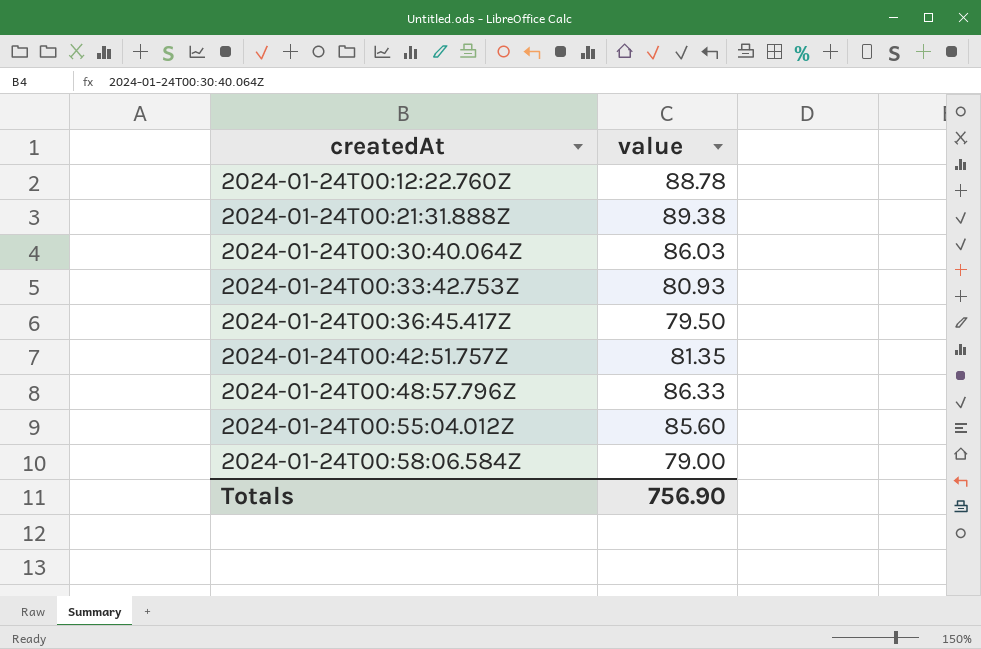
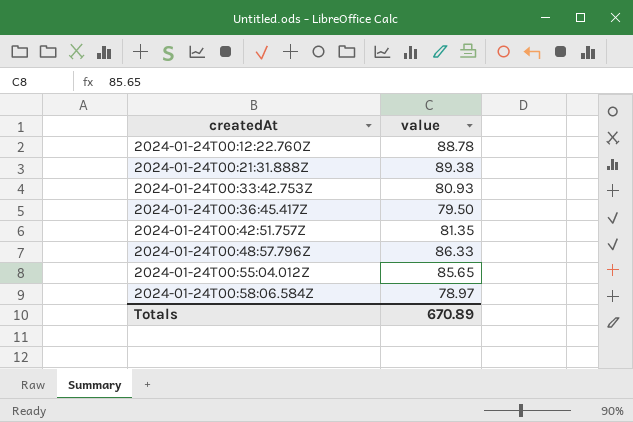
row 2024-01-24T00:30:40.064Z: 86.03 -> none
2024-01-24T00:55:04.012Z | value: 85.60 -> 85.65
2024-01-24T00:58:06.584Z | value: 79.00 -> 78.97
Totals | value: 756.90 -> 670.89

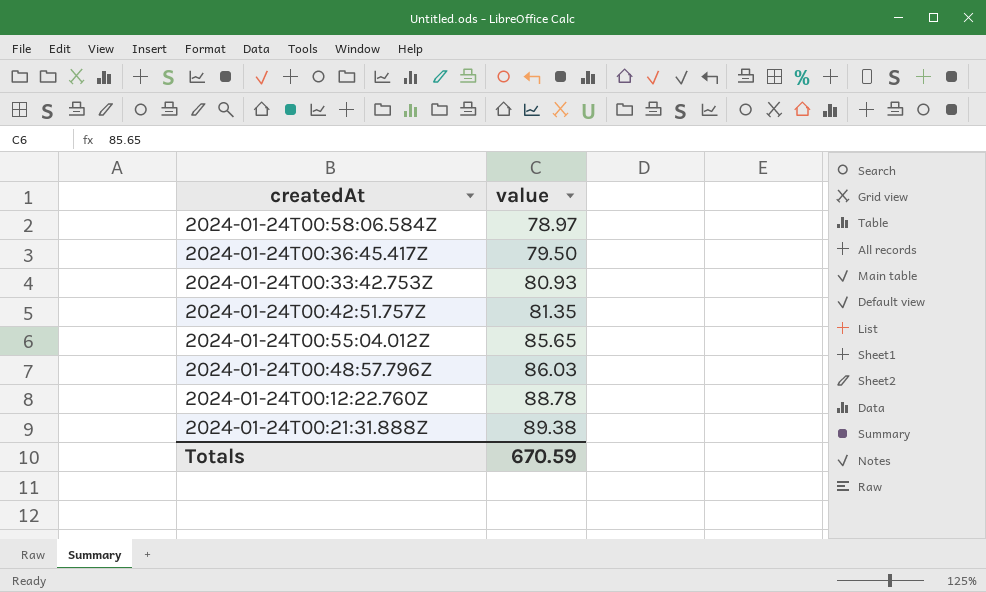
row order: createdAt ascending -> value ascending
2024-01-24T00:48:57.796Z | value: 86.33 -> 86.03
Totals | value: 670.89 -> 670.59

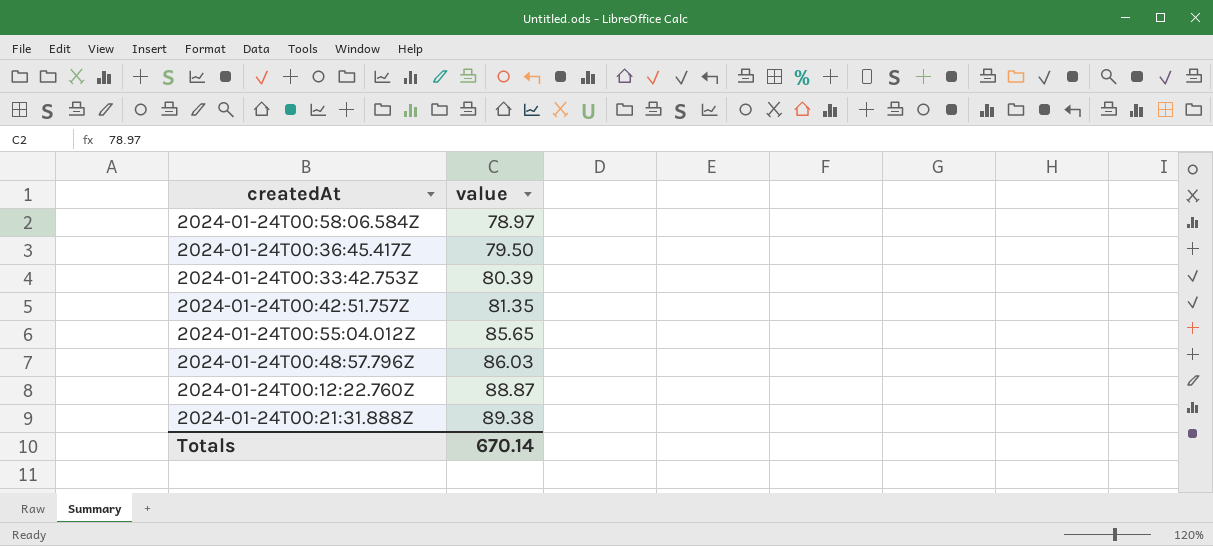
2024-01-24T00:33:42.753Z | value: 80.93 -> 80.39
2024-01-24T00:12:22.760Z | value: 88.78 -> 88.87
Totals | value: 670.59 -> 670.14

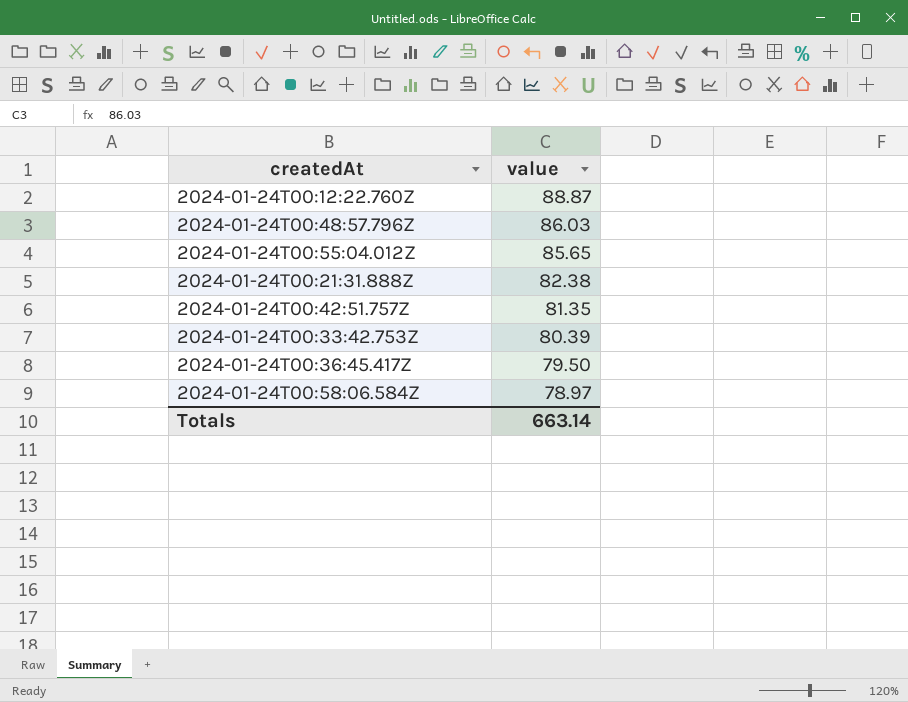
row order: value ascending -> value descending
2024-01-24T00:21:31.888Z | value: 89.38 -> 82.38
Totals | value: 670.14 -> 663.14

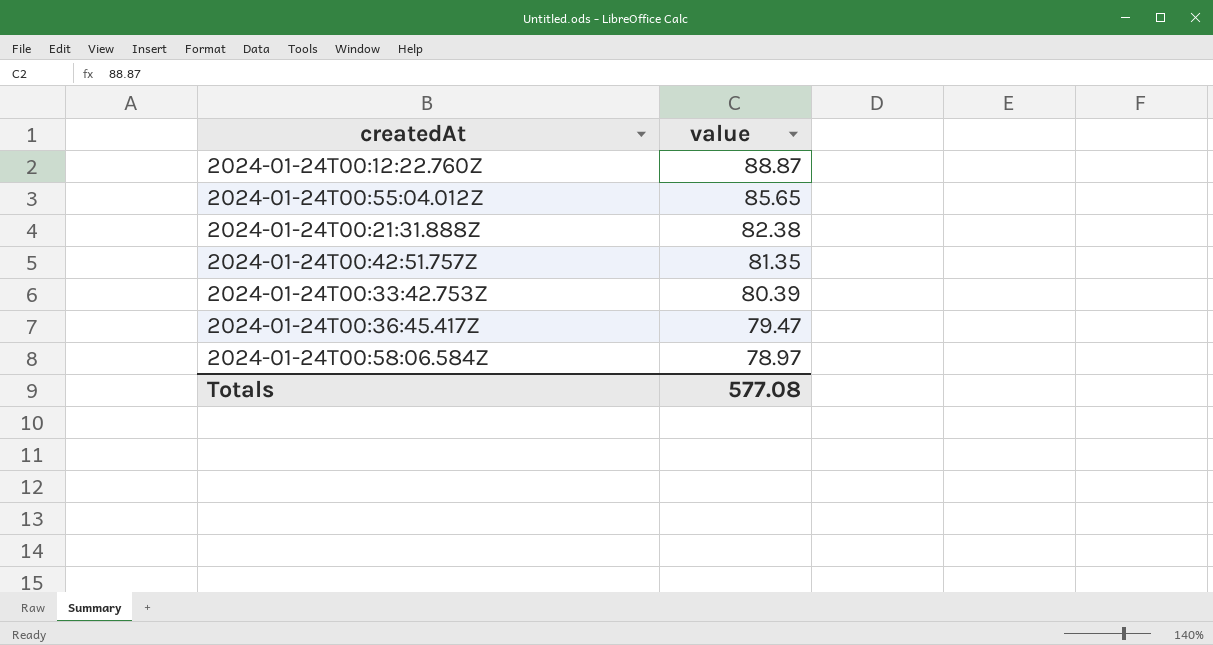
row 2024-01-24T00:48:57.796Z: 86.03 -> none
2024-01-24T00:36:45.417Z | value: 79.50 -> 79.47
Totals | value: 663.14 -> 577.08

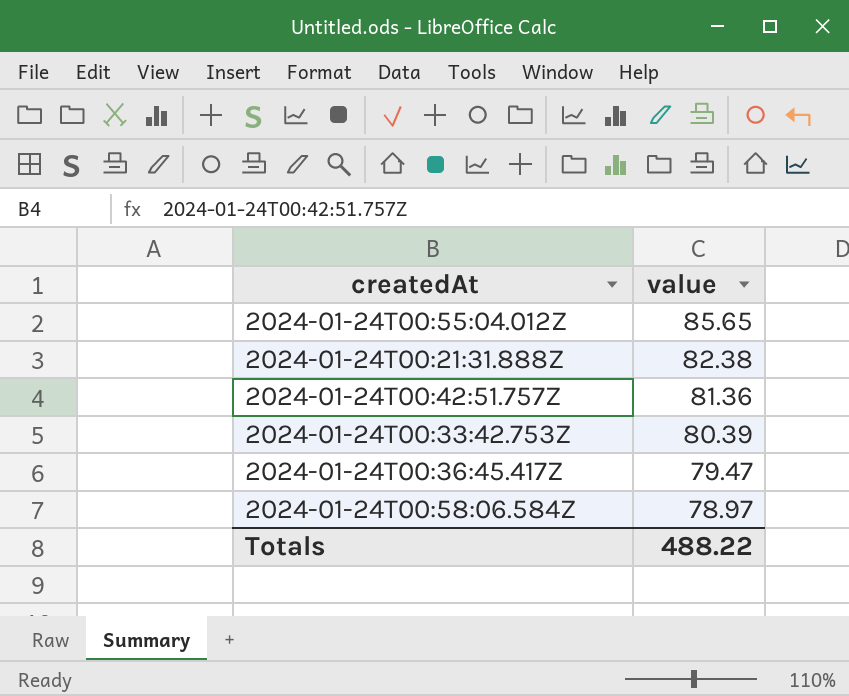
row 2024-01-24T00:12:22.760Z: 88.87 -> none
2024-01-24T00:42:51.757Z | value: 81.35 -> 81.36
Totals | value: 577.08 -> 488.22

